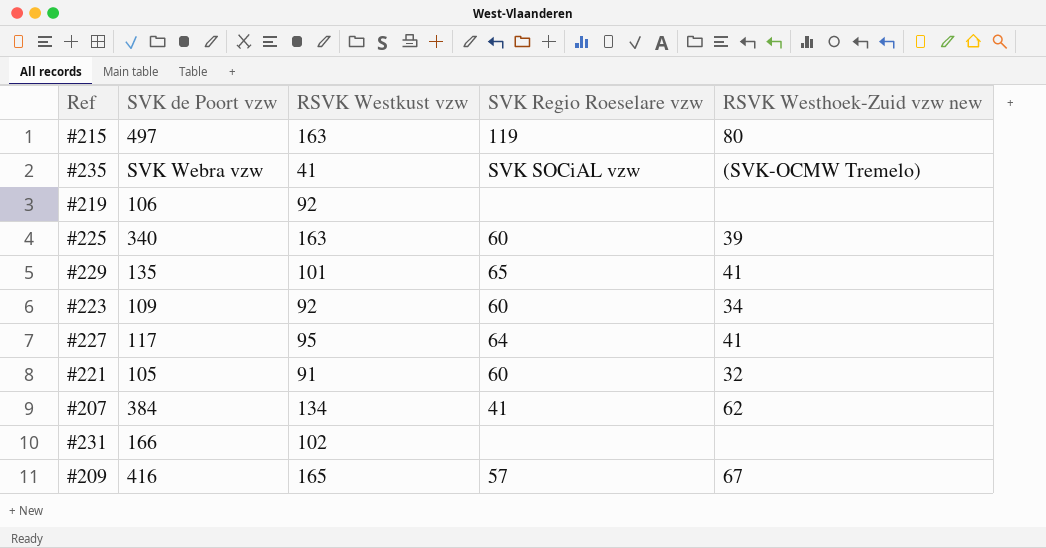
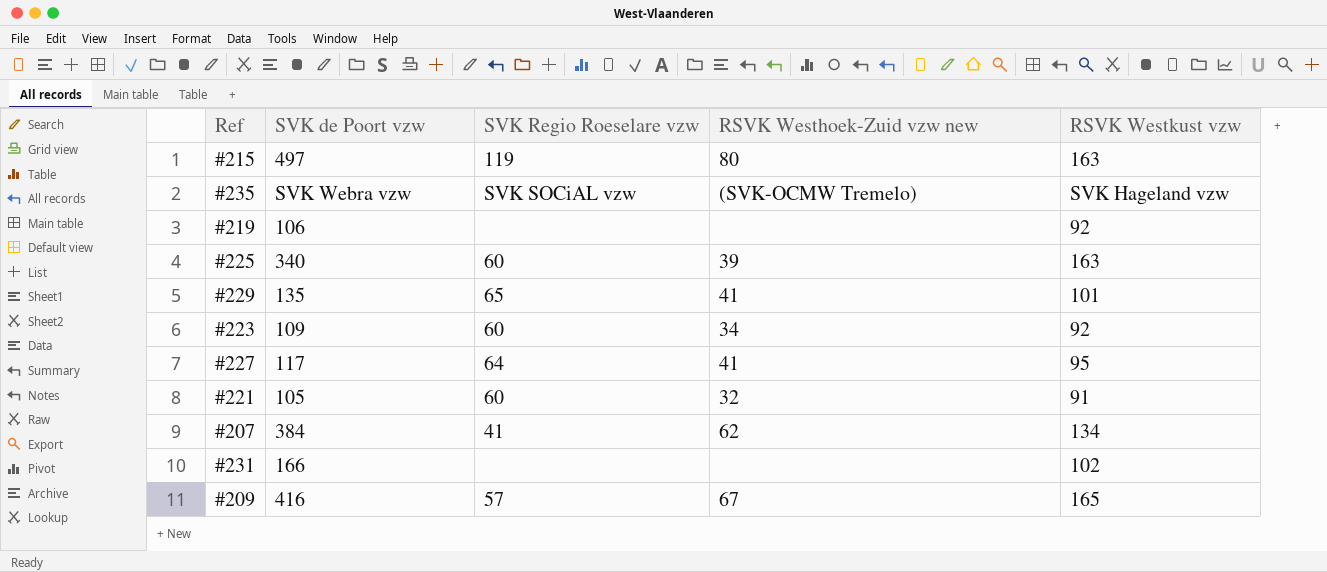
column RSVK Westkust vzw | position: 3 -> 5
#235 | RSVK Westkust vzw: 41 -> SVK Hageland vzw

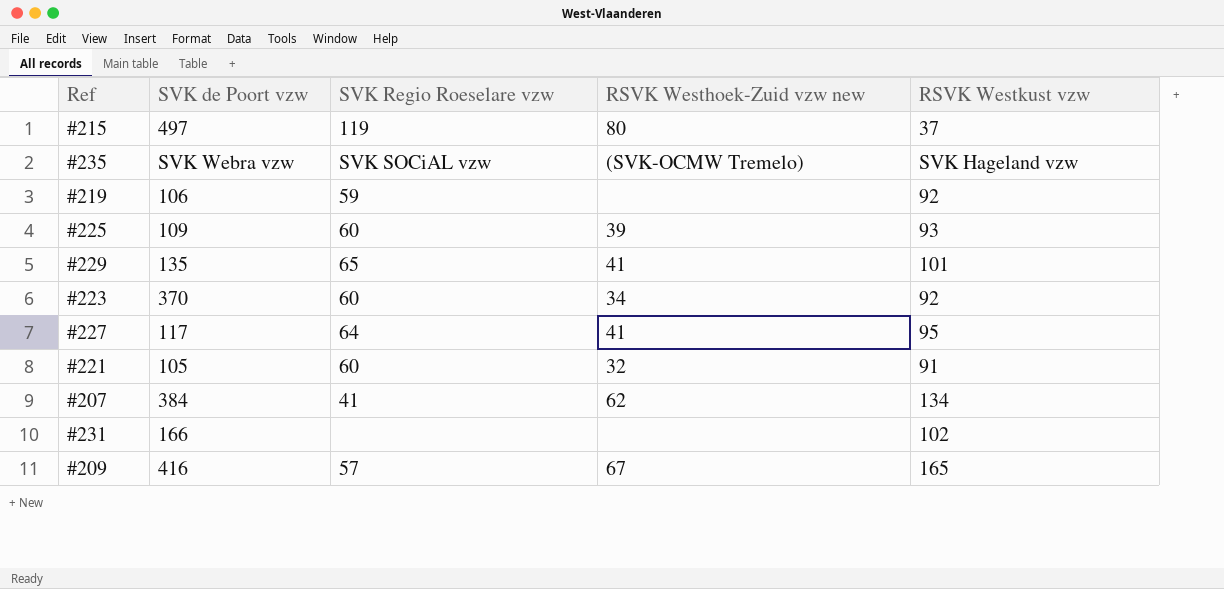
#215 | RSVK Westkust vzw: 163 -> 37
#219 | SVK Regio Roeselare vzw: none -> 59
#225 | SVK de Poort vzw: 340 -> 109
#225 | RSVK Westkust vzw: 163 -> 93
#223 | SVK de Poort vzw: 109 -> 370

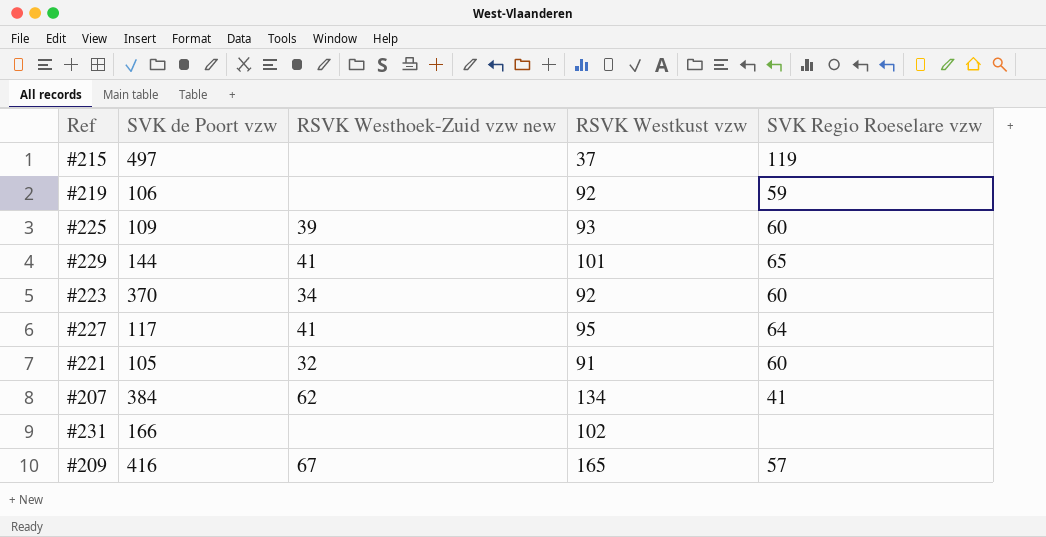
column SVK Regio Roeselare vzw | position: 3 -> 5
row #235: SVK Webra vzw | SVK SOCiAL vzw | (SVK-OCMW Tremelo) | SVK Hageland vzw -> none
#215 | RSVK Westhoek-Zuid vzw new: 80 -> none
#229 | SVK de Poort vzw: 135 -> 144

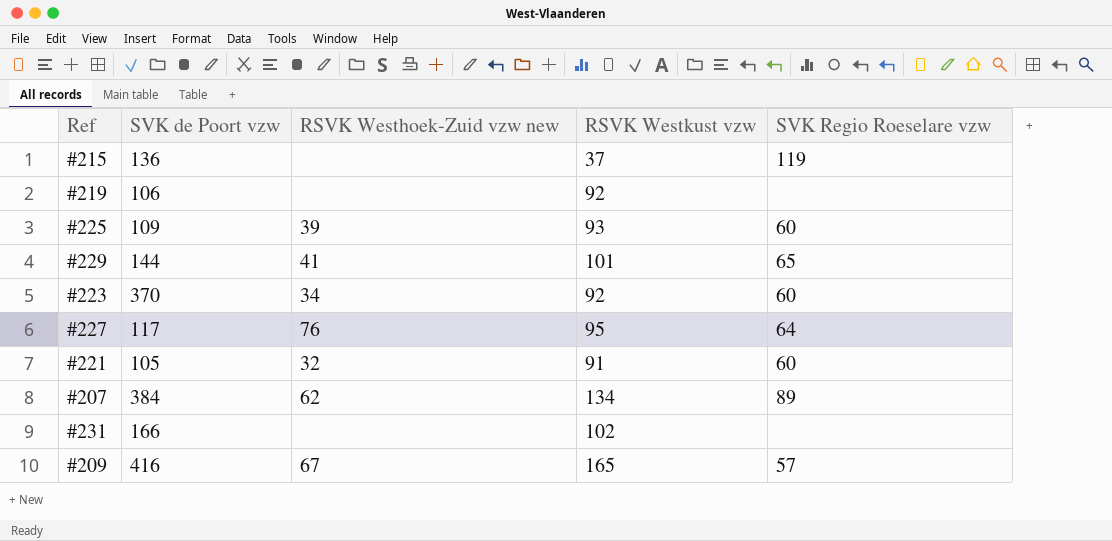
#215 | SVK de Poort vzw: 497 -> 136
#219 | SVK Regio Roeselare vzw: 59 -> none
#227 | RSVK Westhoek-Zuid vzw new: 41 -> 76
#207 | SVK Regio Roeselare vzw: 41 -> 89

